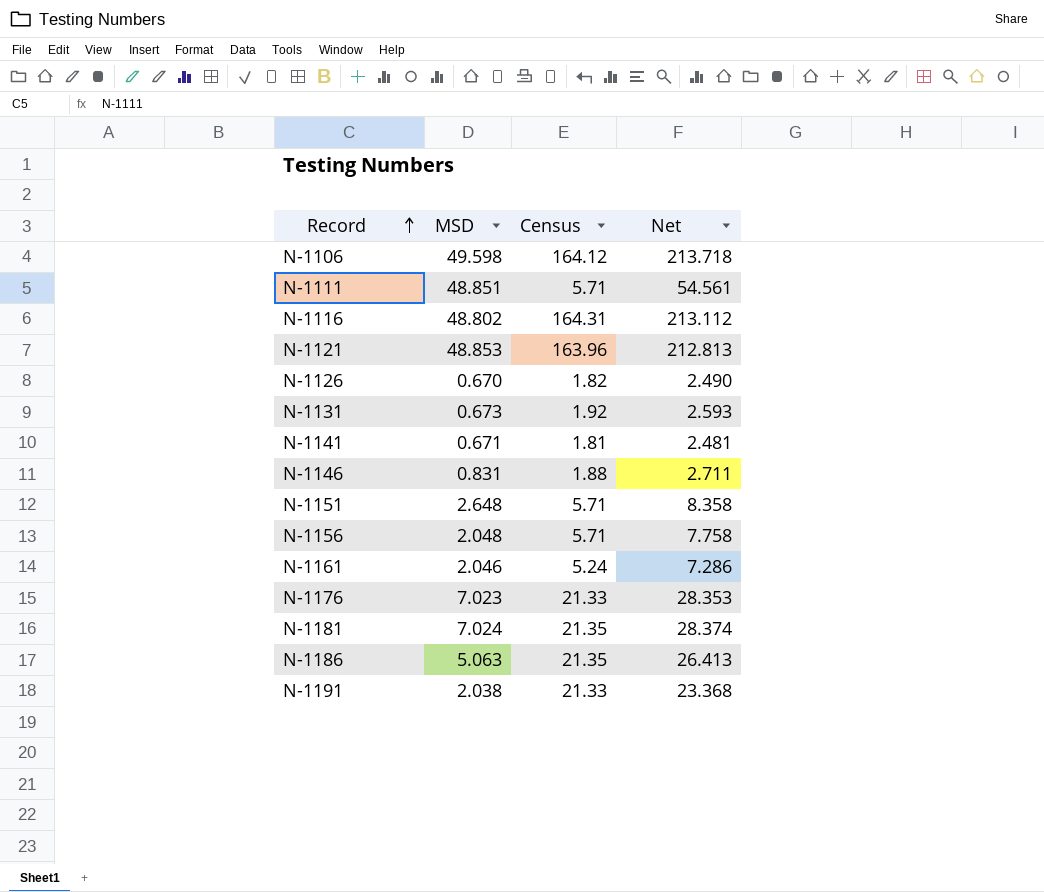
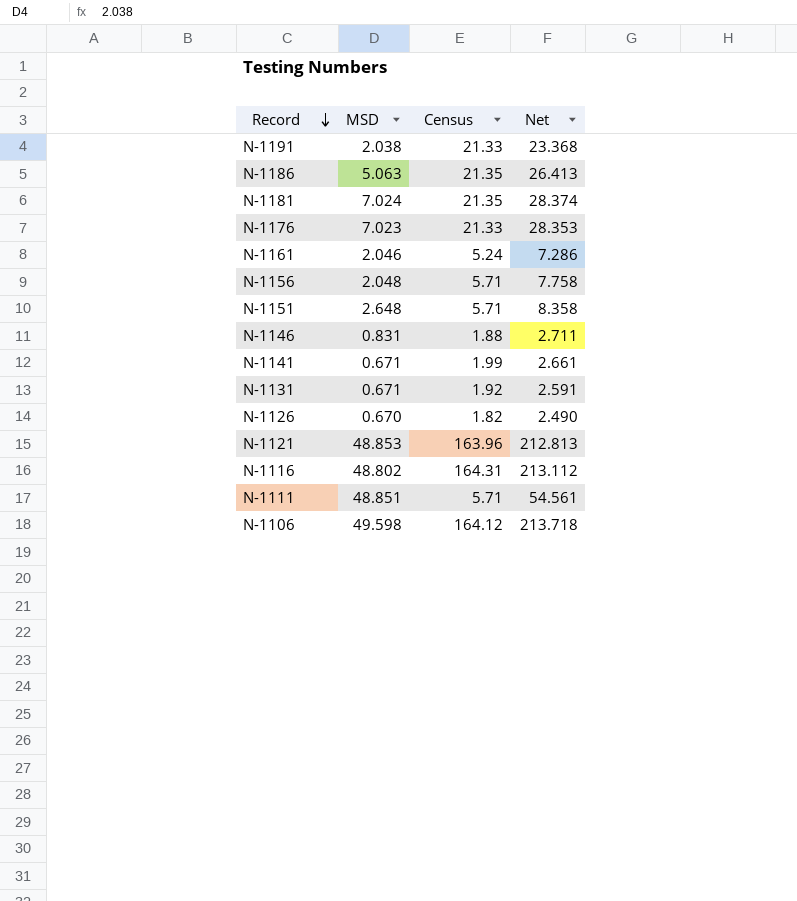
row order: Record ascending -> Record descending
N-1141 | Census: 1.81 -> 1.99
N-1141 | Net: 2.481 -> 2.661
N-1131 | MSD: 0.673 -> 0.671
N-1131 | Net: 2.593 -> 2.591

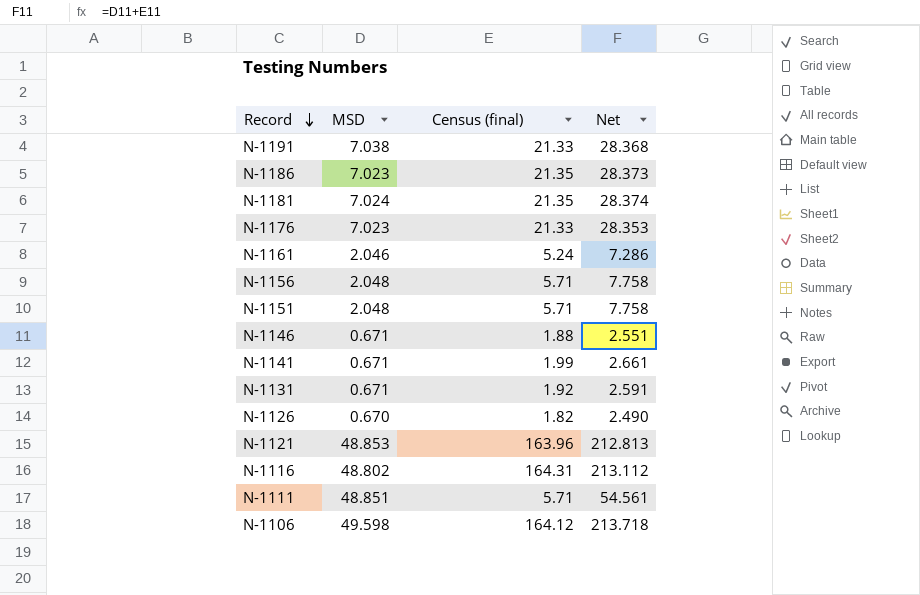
column name: Census -> Census (final)
N-1191 | MSD: 2.038 -> 7.038
N-1191 | Net: 23.368 -> 28.368
N-1186 | MSD: 5.063 -> 7.023
N-1186 | Net: 26.413 -> 28.373
N-1151 | MSD: 2.648 -> 2.048
N-1151 | Net: 8.358 -> 7.758
N-1146 | MSD: 0.831 -> 0.671
N-1146 | Net: 2.711 -> 2.551

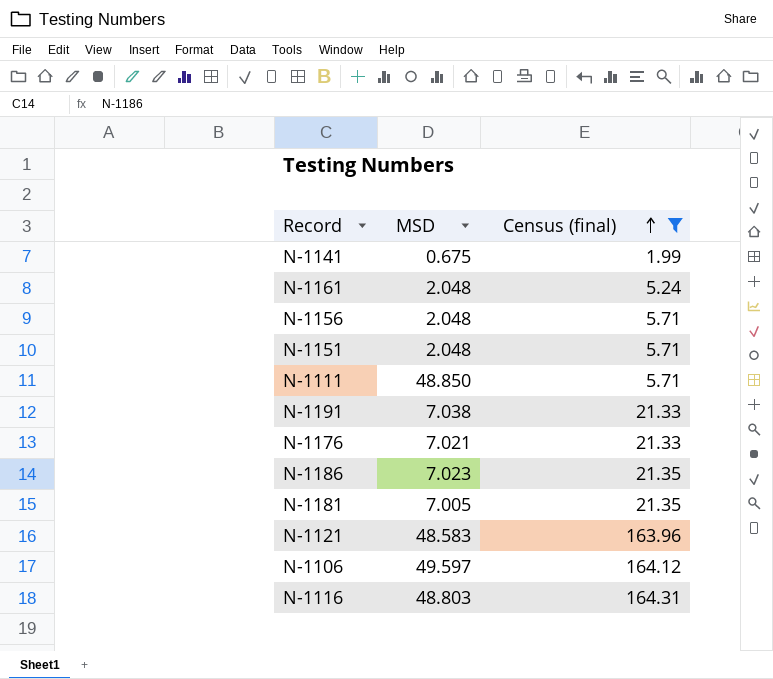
filter: none -> Census (final) >= 1.99
row order: Record descending -> Census (final) ascending
column Net | formula: [MSD] + [Census (final)] -> none
N-1141 | MSD: 0.671 -> 0.675
N-1161 | MSD: 2.046 -> 2.048
N-1111 | MSD: 48.851 -> 48.850
N-1176 | MSD: 7.023 -> 7.021
N-1181 | MSD: 7.024 -> 7.005
N-1121 | MSD: 48.853 -> 48.583
N-1106 | MSD: 49.598 -> 49.597
N-1116 | MSD: 48.802 -> 48.803

